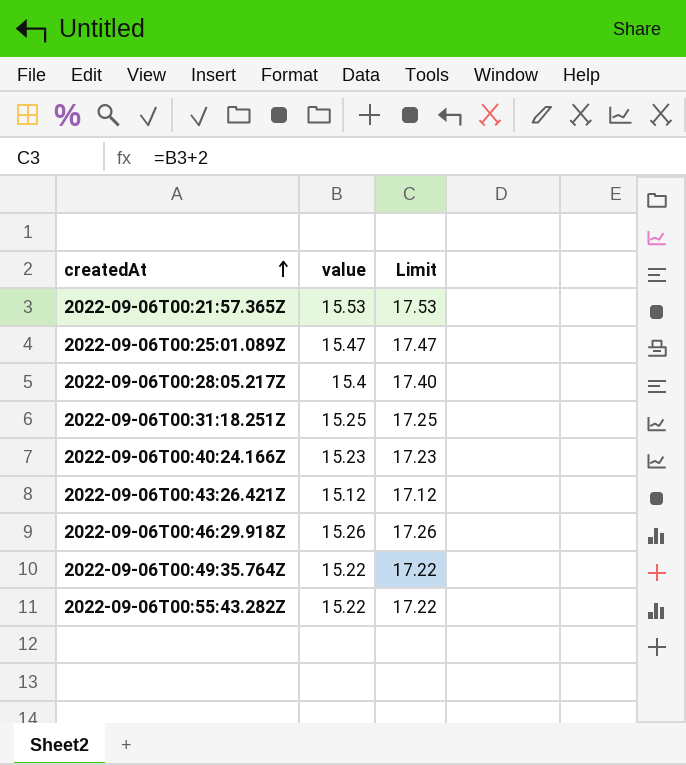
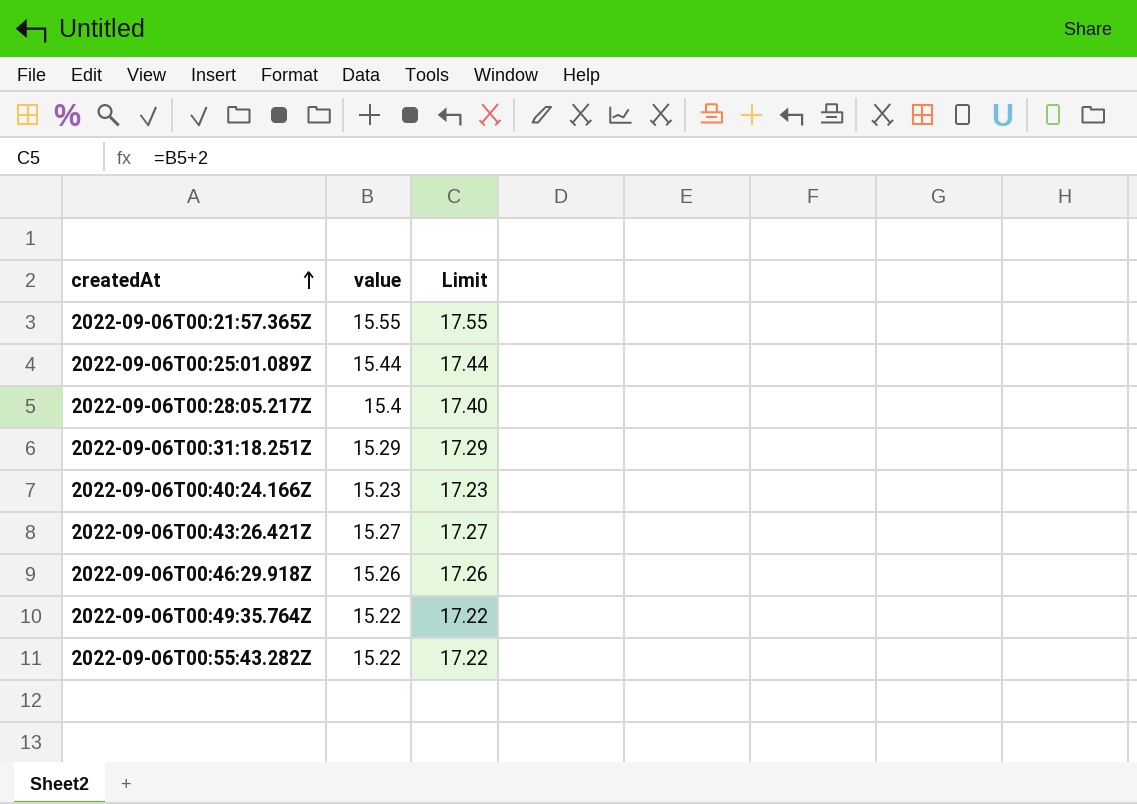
2022-09-06T00:21:57.365Z | value: 15.53 -> 15.55
2022-09-06T00:21:57.365Z | Limit: 17.53 -> 17.55
2022-09-06T00:25:01.089Z | value: 15.47 -> 15.44
2022-09-06T00:25:01.089Z | Limit: 17.47 -> 17.44
2022-09-06T00:31:18.251Z | value: 15.25 -> 15.29
2022-09-06T00:31:18.251Z | Limit: 17.25 -> 17.29
2022-09-06T00:43:26.421Z | value: 15.12 -> 15.27
2022-09-06T00:43:26.421Z | Limit: 17.12 -> 17.27

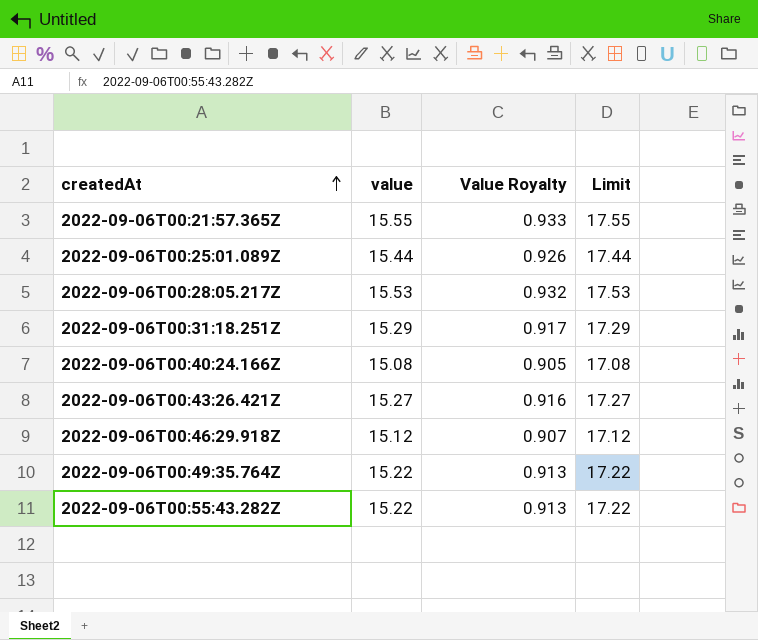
column Value Royalty | formula: none -> [value] * 0.06
2022-09-06T00:28:05.217Z | value: 15.4 -> 15.53
2022-09-06T00:28:05.217Z | Limit: 17.40 -> 17.53
2022-09-06T00:40:24.166Z | value: 15.23 -> 15.08
2022-09-06T00:40:24.166Z | Limit: 17.23 -> 17.08
2022-09-06T00:46:29.918Z | value: 15.26 -> 15.12
2022-09-06T00:46:29.918Z | Limit: 17.26 -> 17.12

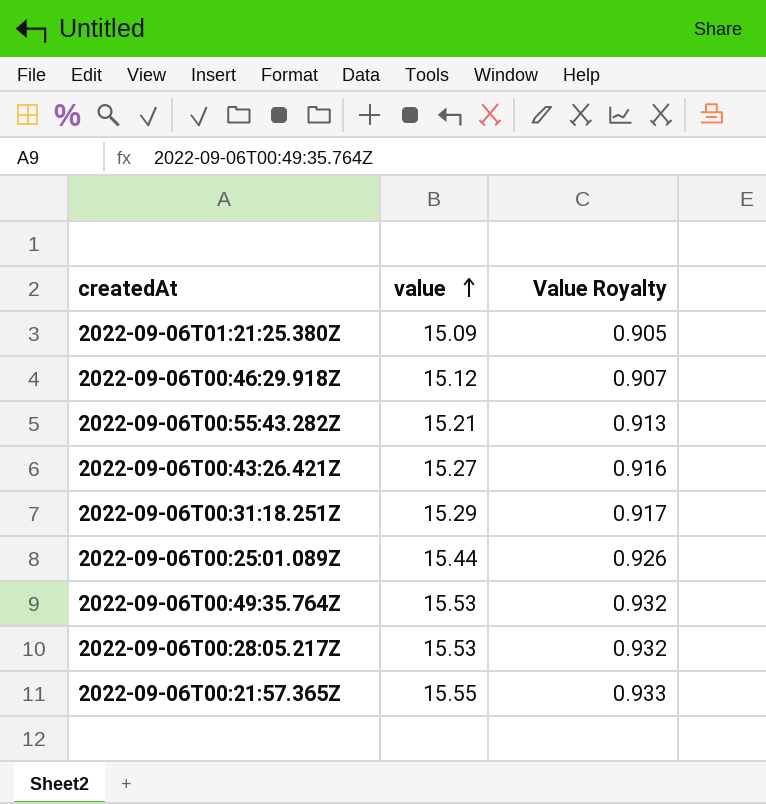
row order: createdAt ascending -> value ascending
column Limit | formula: [value] + 2 -> none
row 2022-09-06T00:40:24.166Z: 15.08 | 0.905 | 17.08 -> none
row 2022-09-06T01:21:25.380Z: none -> 15.09 | 0.905
2022-09-06T00:55:43.282Z | value: 15.22 -> 15.21
2022-09-06T00:49:35.764Z | value: 15.22 -> 15.53
2022-09-06T00:49:35.764Z | Value Royalty: 0.913 -> 0.932

